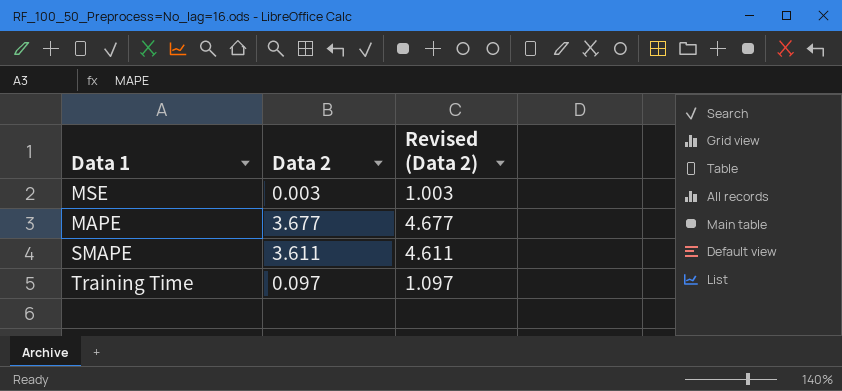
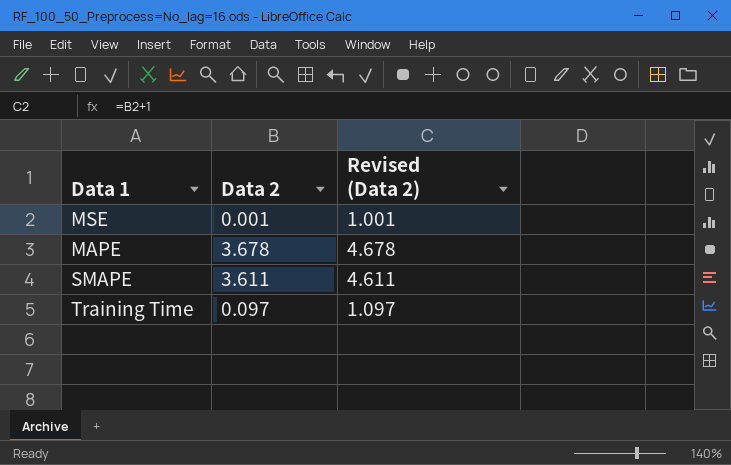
MSE | Data 2: 0.003 -> 0.001
MSE | Revised (Data 2): 1.003 -> 1.001
MAPE | Data 2: 3.677 -> 3.678
MAPE | Revised (Data 2): 4.677 -> 4.678

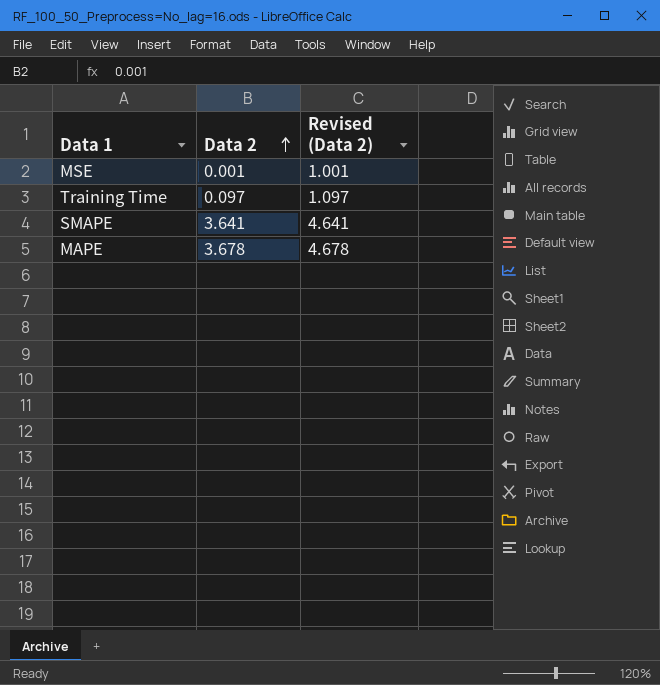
row order: none -> Data 2 ascending
SMAPE | Data 2: 3.611 -> 3.641
SMAPE | Revised (Data 2): 4.611 -> 4.641

